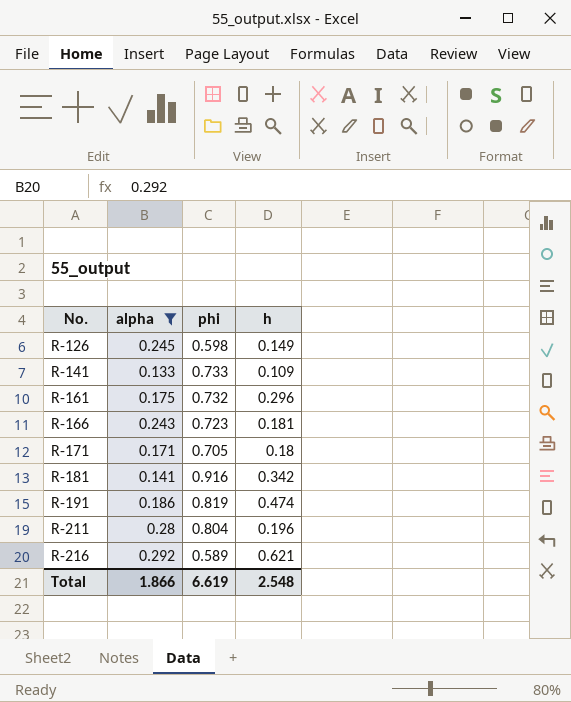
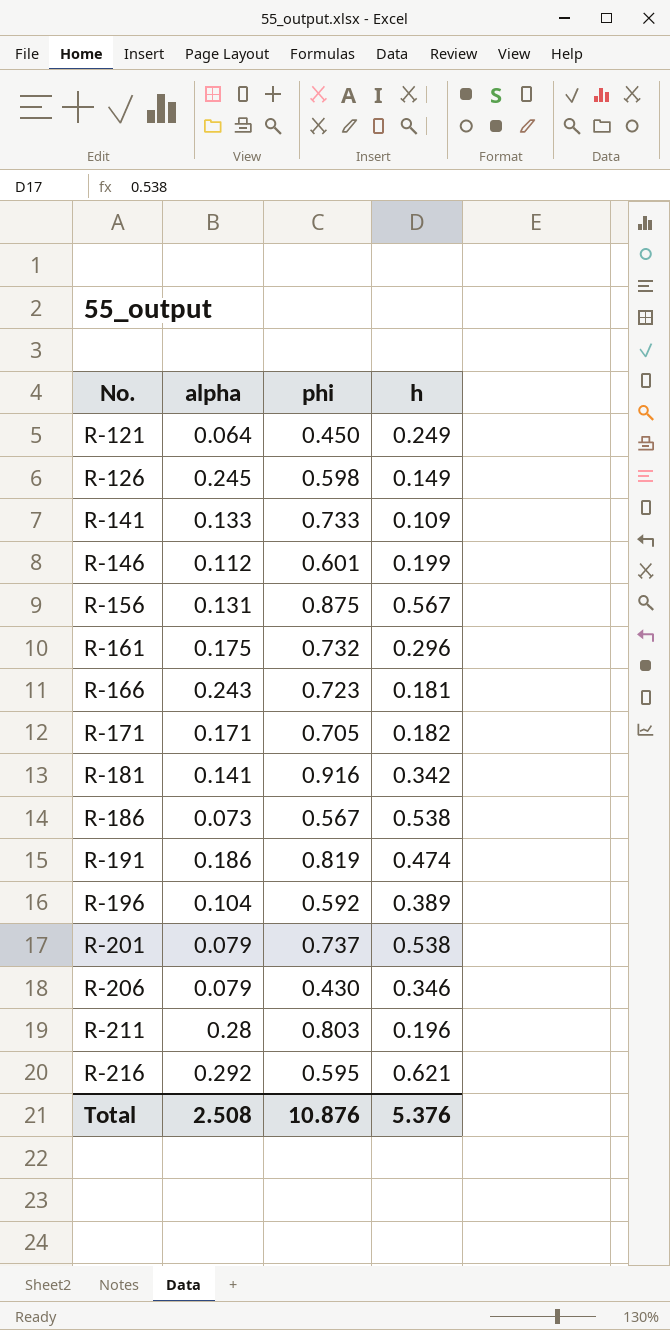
filter: alpha >= 0.133 -> none
R-171 | h: 0.18 -> 0.182
R-211 | phi: 0.804 -> 0.803
R-216 | phi: 0.589 -> 0.595
Total | alpha: 1.866 -> 2.508
Total | phi: 6.619 -> 10.876
Total | h: 2.548 -> 5.376

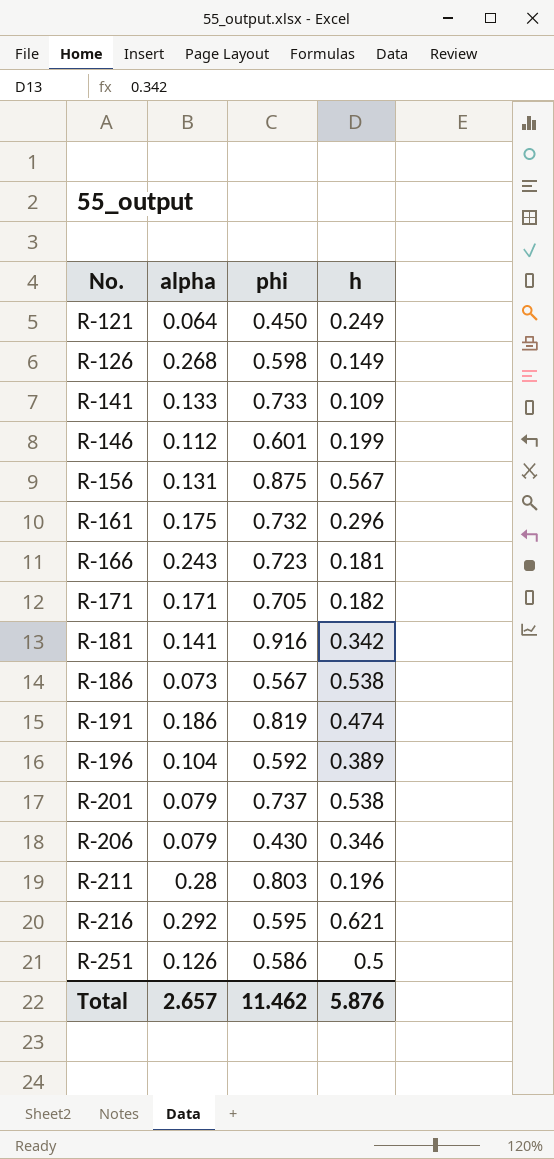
R-126 | alpha: 0.245 -> 0.268
row R-251: none -> 0.126 | 0.586 | 0.5
Total | alpha: 2.508 -> 2.657
Total | phi: 10.876 -> 11.462
Total | h: 5.376 -> 5.876

